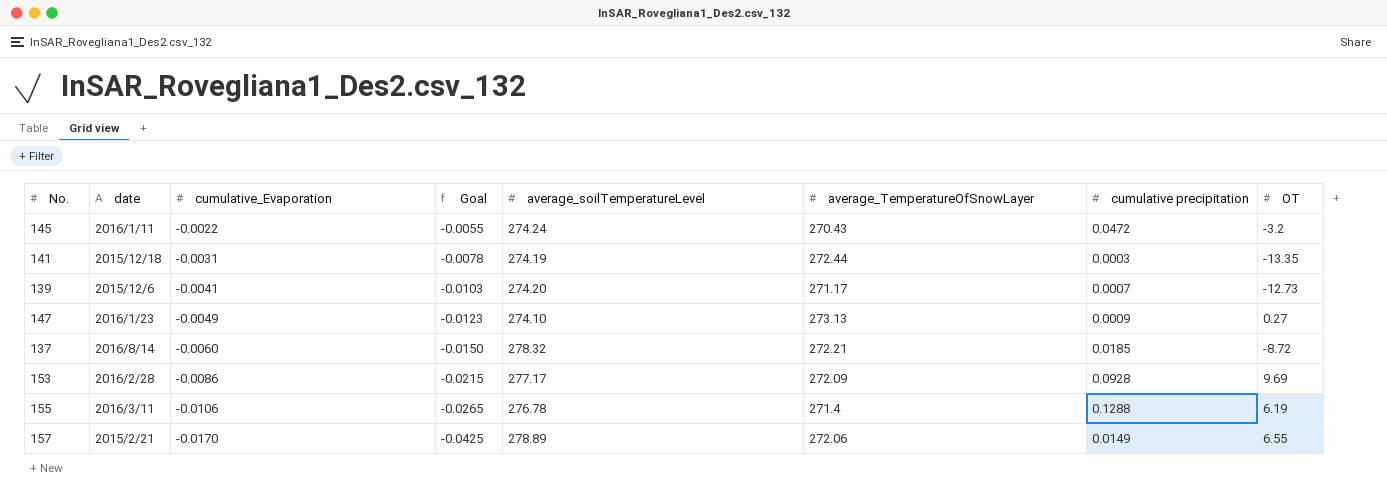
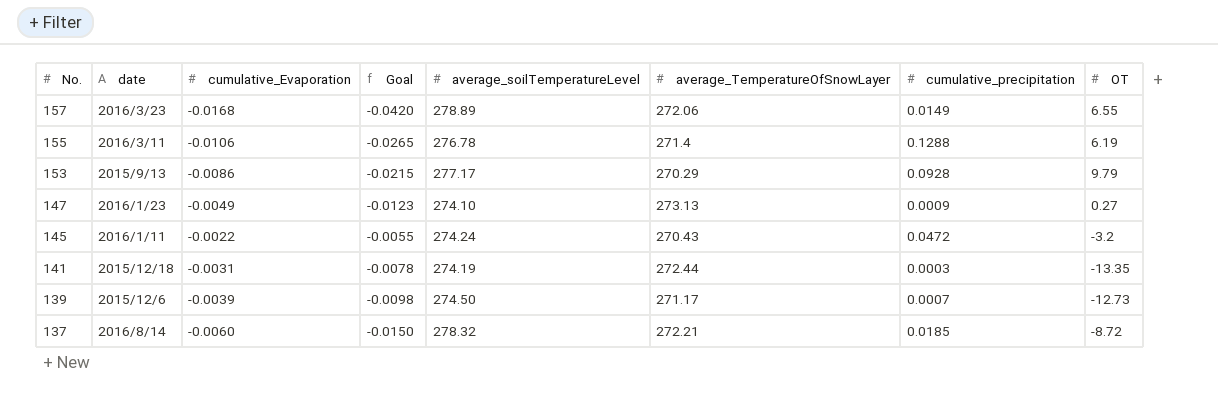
row order: cumulative_Evaporation descending -> No. descending
column name: cumulative precipitation -> cumulative_precipitation
157 | date: 2015/2/21 -> 2016/3/23
157 | cumulative_Evaporation: -0.0170 -> -0.0168
157 | Goal: -0.0425 -> -0.0420
153 | date: 2016/2/28 -> 2015/9/13
153 | average_TemperatureOfSnowLayer: 272.09 -> 270.29
153 | OT: 9.69 -> 9.79
139 | cumulative_Evaporation: -0.0041 -> -0.0039
139 | Goal: -0.0103 -> -0.0098
139 | average_soilTemperatureLevel: 274.20 -> 274.50

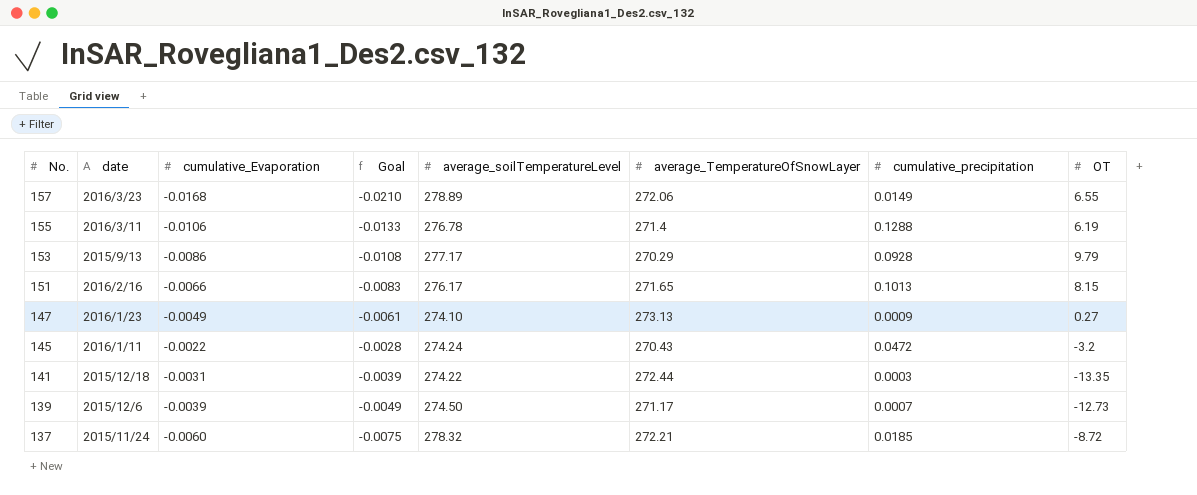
column Goal | formula: [cumulative_Evaporation] * 2.5 -> [cumulative_Evaporation] * 1.25
row 151: none -> 2016/2/16 | -0.0066 | -0.0083 | 276.17 | 271.65 | 0.1013 | 8.15
141 | average_soilTemperatureLevel: 274.19 -> 274.22
137 | date: 2016/8/14 -> 2015/11/24

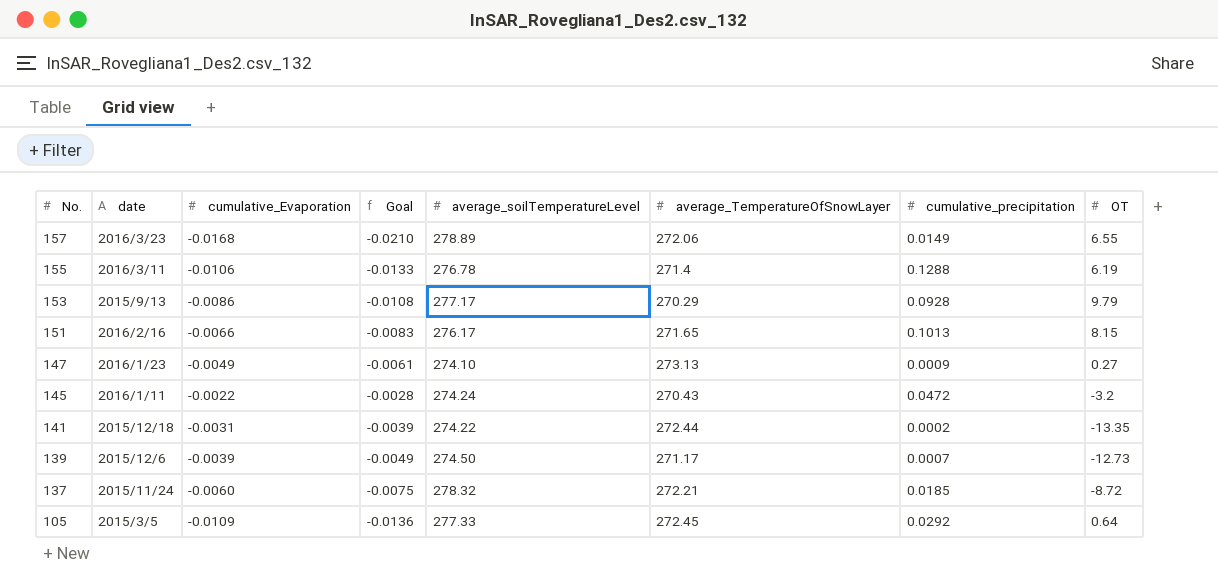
141 | cumulative_precipitation: 0.0003 -> 0.0002
row 105: none -> 2015/3/5 | -0.0109 | -0.0136 | 277.33 | 272.45 | 0.0292 | 0.64

